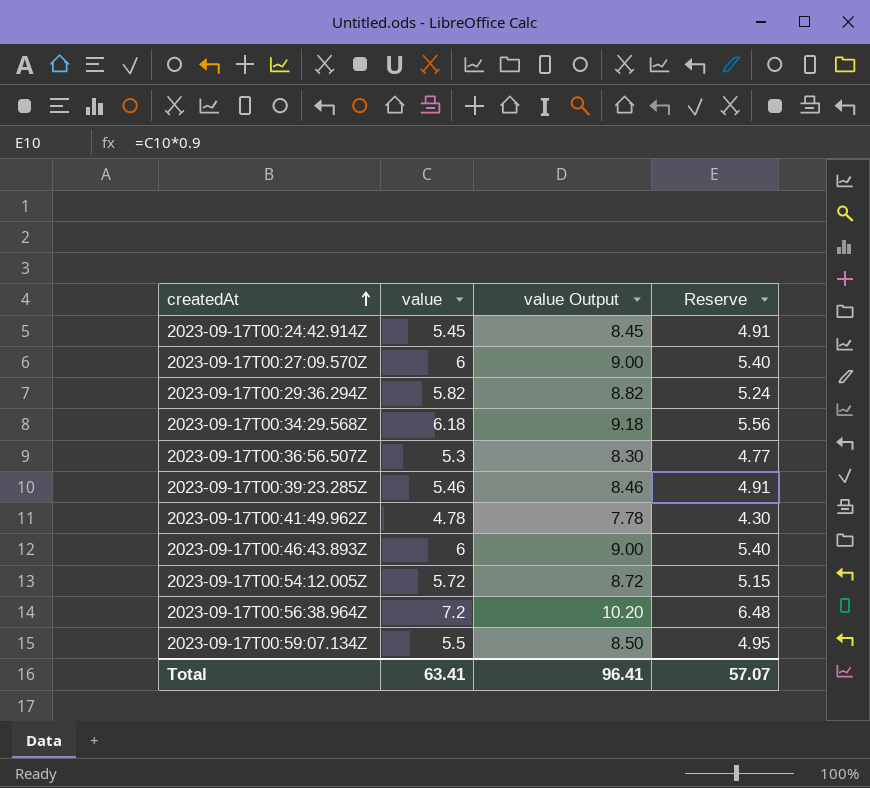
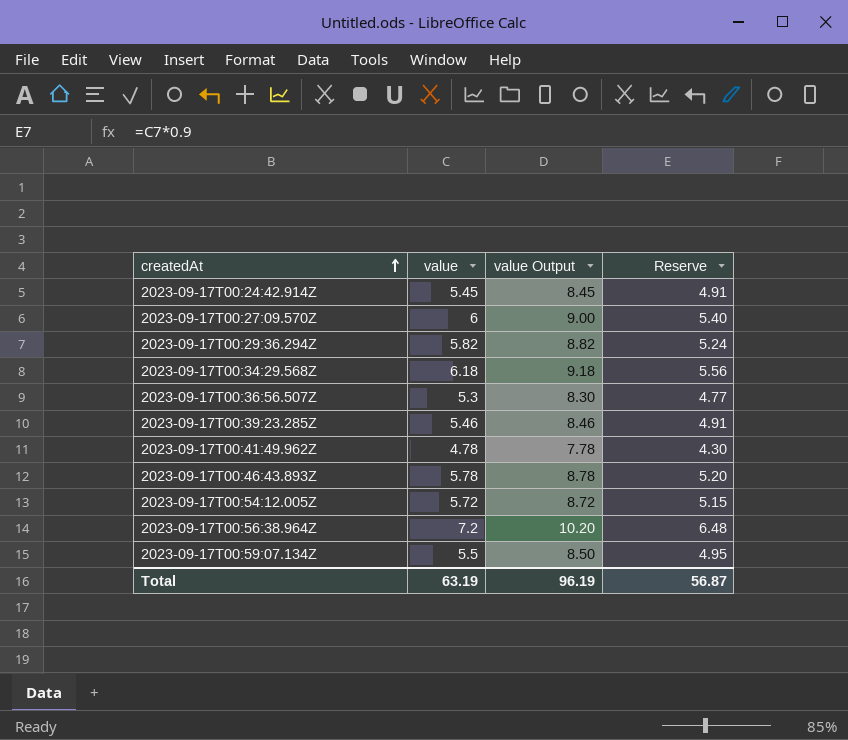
2023-09-17T00:46:43.893Z | value: 6 -> 5.78
2023-09-17T00:46:43.893Z | value Output: 9.00 -> 8.78
2023-09-17T00:46:43.893Z | Reserve: 5.40 -> 5.20
Total | value: 63.41 -> 63.19
Total | value Output: 96.41 -> 96.19
Total | Reserve: 57.07 -> 56.87

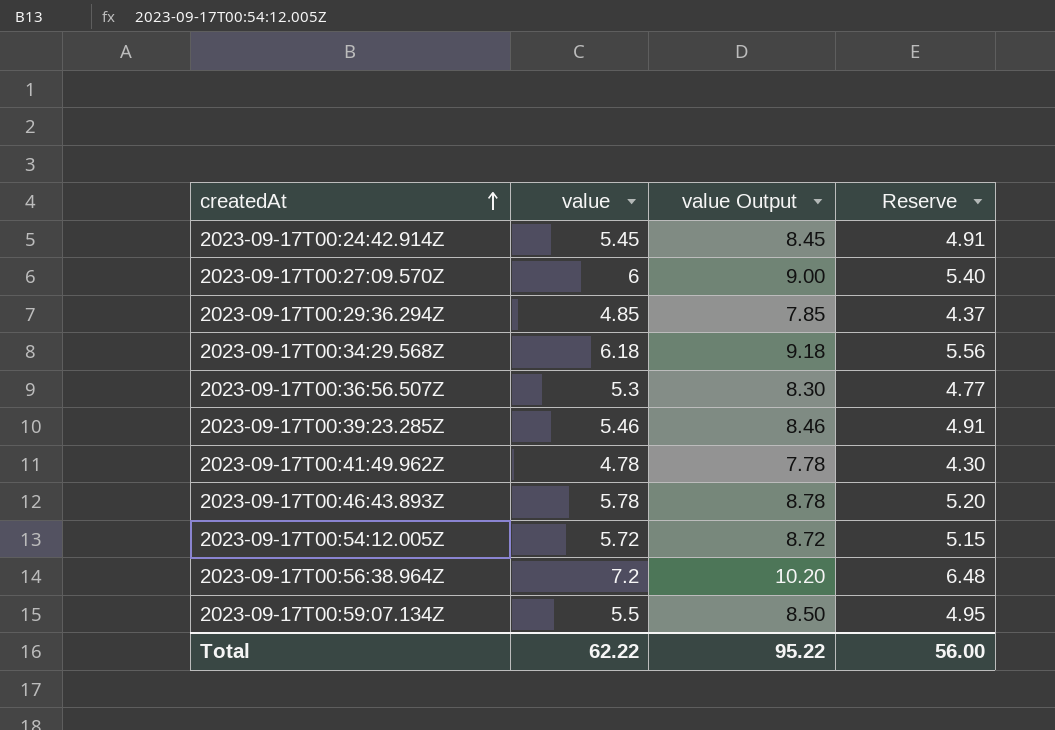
2023-09-17T00:29:36.294Z | value: 5.82 -> 4.85
2023-09-17T00:29:36.294Z | value Output: 8.82 -> 7.85
2023-09-17T00:29:36.294Z | Reserve: 5.24 -> 4.37
Total | value: 63.19 -> 62.22
Total | value Output: 96.19 -> 95.22
Total | Reserve: 56.87 -> 56.00

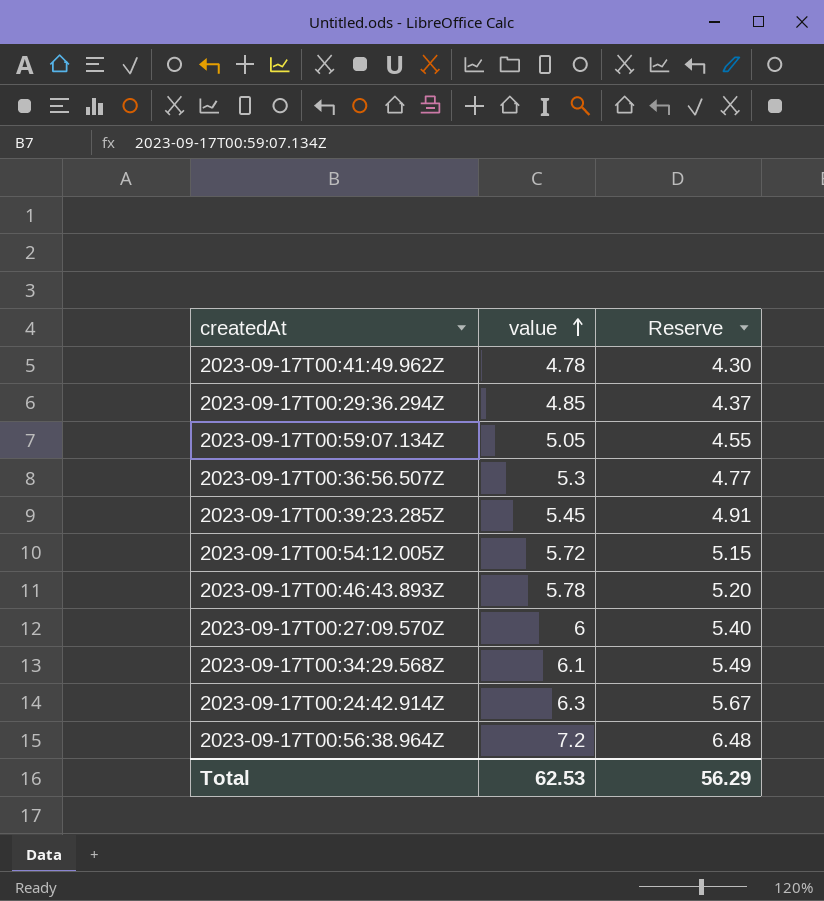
row order: createdAt ascending -> value ascending
column value Output | formula: [value] + 3 -> none
2023-09-17T00:59:07.134Z | value: 5.5 -> 5.05
2023-09-17T00:59:07.134Z | Reserve: 4.95 -> 4.55
2023-09-17T00:39:23.285Z | value: 5.46 -> 5.45
2023-09-17T00:34:29.568Z | value: 6.18 -> 6.1
2023-09-17T00:34:29.568Z | Reserve: 5.56 -> 5.49
2023-09-17T00:24:42.914Z | value: 5.45 -> 6.3
2023-09-17T00:24:42.914Z | Reserve: 4.91 -> 5.67
Total | value: 62.22 -> 62.53
Total | Reserve: 56.00 -> 56.29

